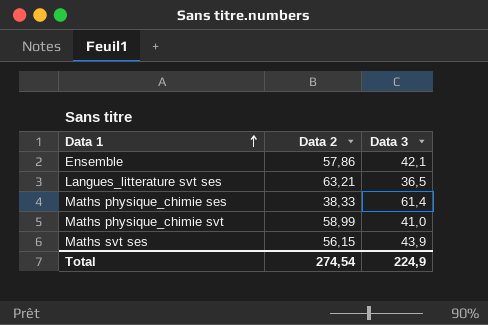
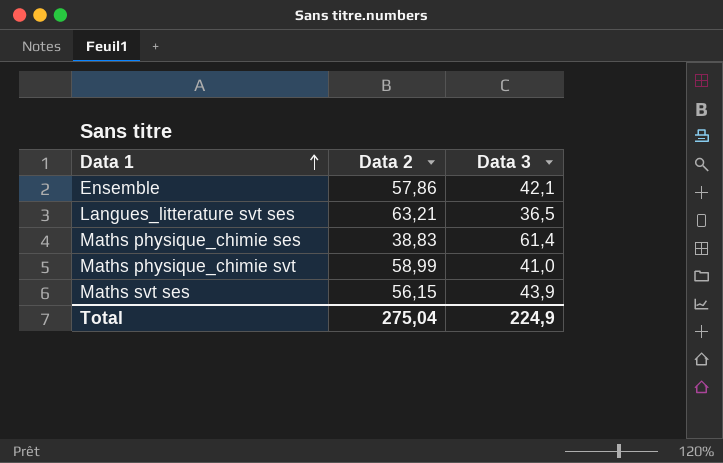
Maths physique_chimie ses | Data 2: 38,33 -> 38,83
Total | Data 2: 274,54 -> 275,04

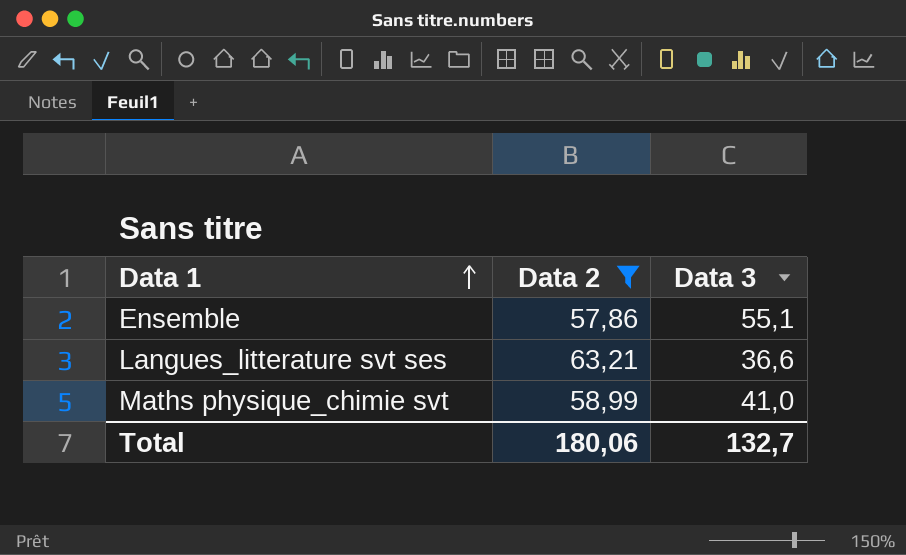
filter: none -> Data 2 >= 57,86
Ensemble | Data 3: 42,1 -> 55,1
Langues_litterature svt ses | Data 3: 36,5 -> 36,6
Total | Data 2: 275,04 -> 180,06
Total | Data 3: 224,9 -> 132,7

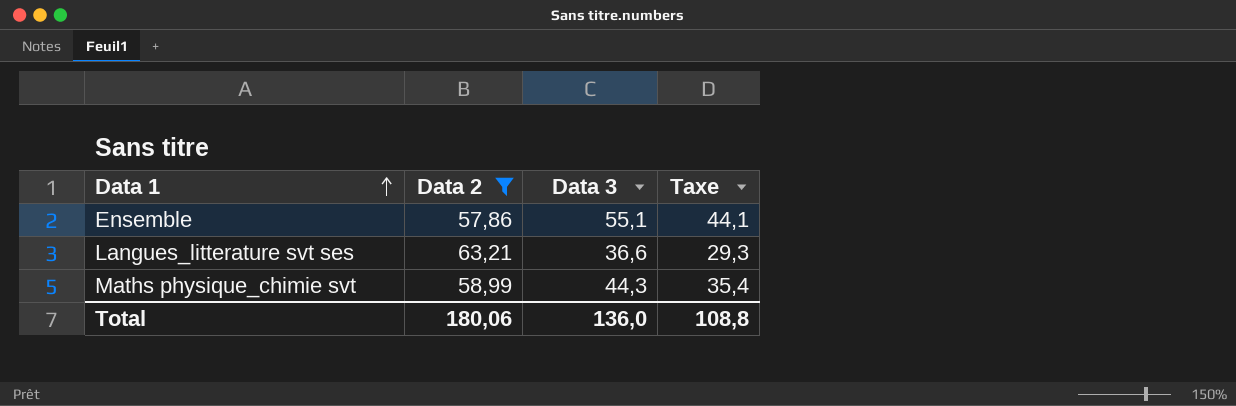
column Taxe | formula: none -> [Data 3] * 0,8
Maths physique_chimie svt | Data 3: 41,0 -> 44,3
Total | Data 3: 132,7 -> 136,0

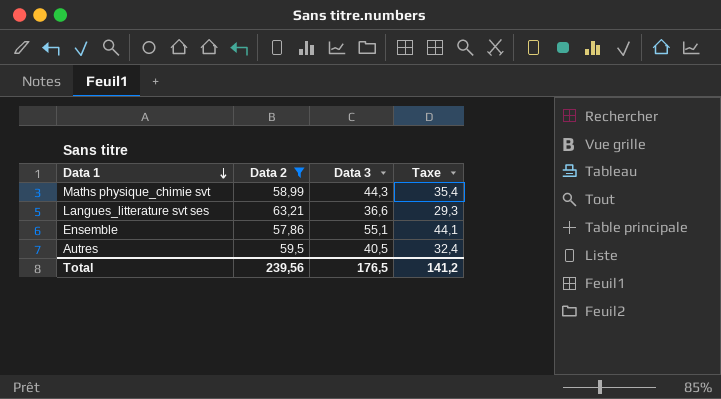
row order: Data 1 ascending -> Data 1 descending
row Autres: none -> 59,5 | 40,5 | 32,4
Total | Data 2: 180,06 -> 239,56
Total | Data 3: 136,0 -> 176,5
Total | Taxe: 108,8 -> 141,2

